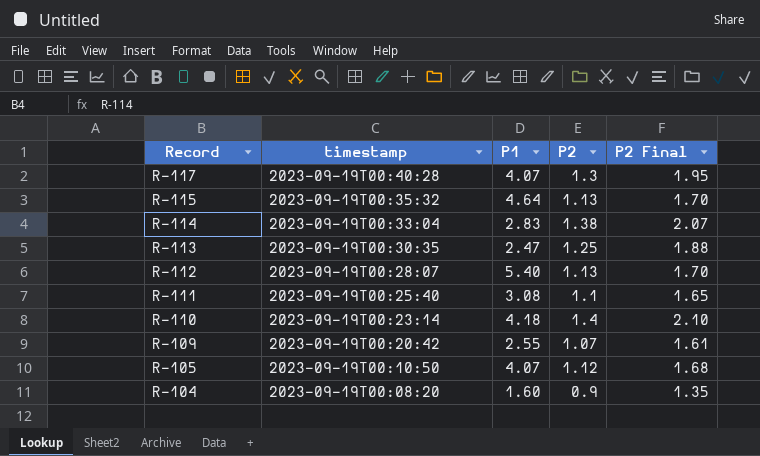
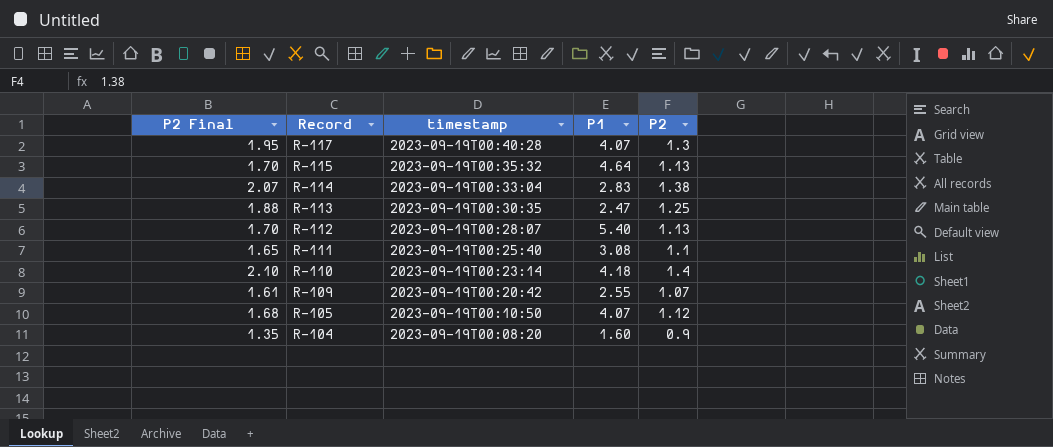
column P2 Final | position: 5 -> 1

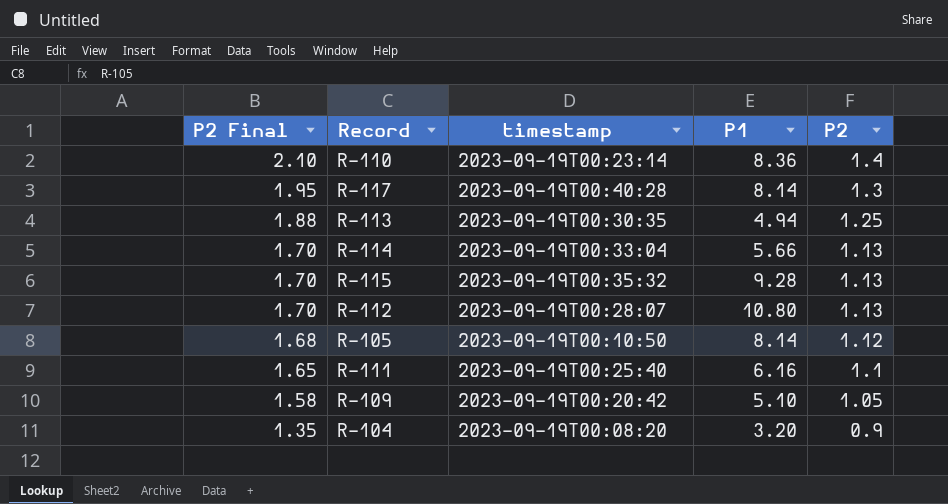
row order: Record descending -> P2 Final descending
R-110 | P1: 4.18 -> 8.36
R-117 | P1: 4.07 -> 8.14
R-113 | P1: 2.47 -> 4.94
R-114 | P2 Final: 2.07 -> 1.70
R-114 | P1: 2.83 -> 5.66
R-114 | P2: 1.38 -> 1.13
R-115 | P1: 4.64 -> 9.28
R-112 | P1: 5.40 -> 10.80
R-105 | P1: 4.07 -> 8.14
R-111 | P1: 3.08 -> 6.16
R-109 | P2 Final: 1.61 -> 1.58
R-109 | P1: 2.55 -> 5.10
R-109 | P2: 1.07 -> 1.05
R-104 | P1: 1.60 -> 3.20

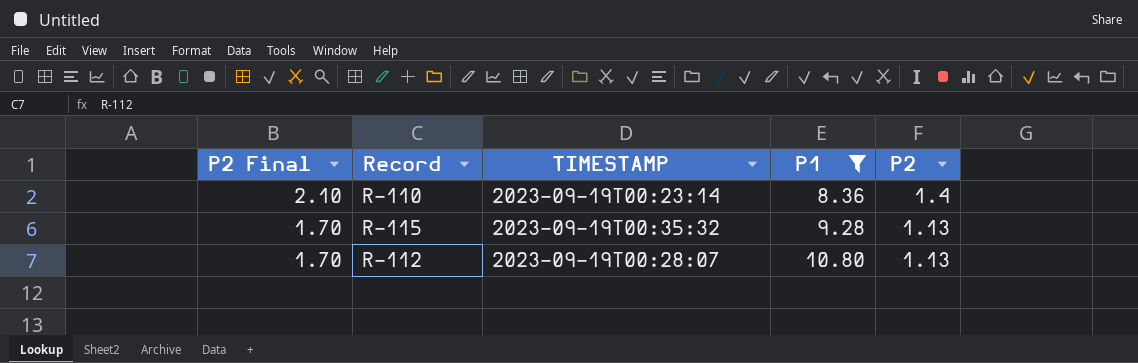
filter: none -> P1 >= 8.36
column name: timestamp -> TIMESTAMP

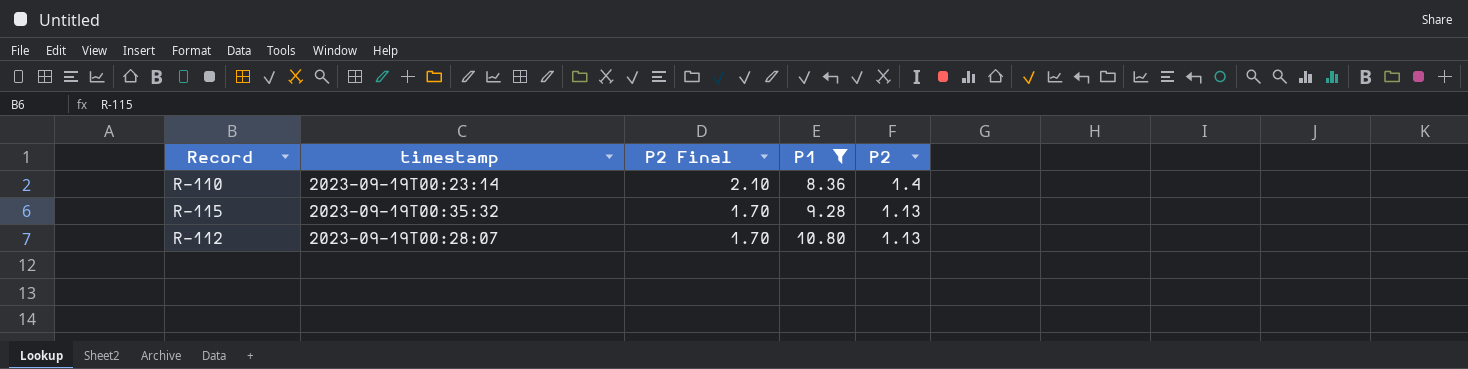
column name: TIMESTAMP -> timestamp
column P2 Final | position: 1 -> 3

